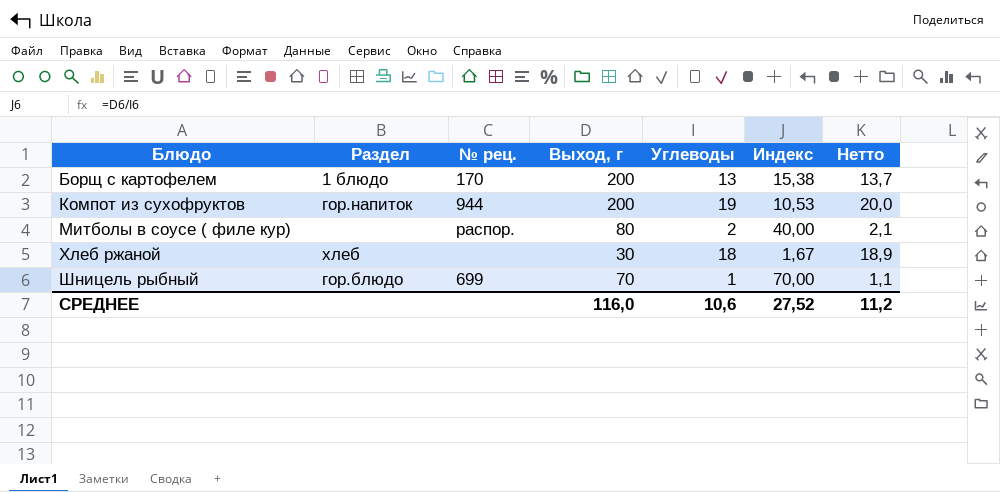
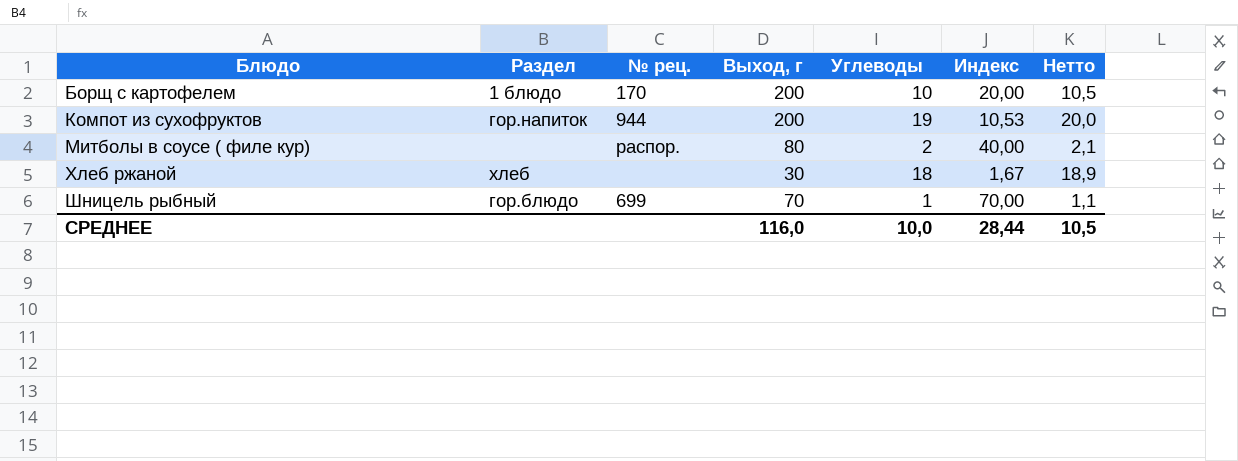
Борщ с картофелем | Углеводы: 13 -> 10
Борщ с картофелем | Индекс: 15,38 -> 20,00
Борщ с картофелем | Нетто: 13,7 -> 10,5
СРЕДНЕЕ | Углеводы: 10,6 -> 10,0
СРЕДНЕЕ | Индекс: 27,52 -> 28,44
СРЕДНЕЕ | Нетто: 11,2 -> 10,5

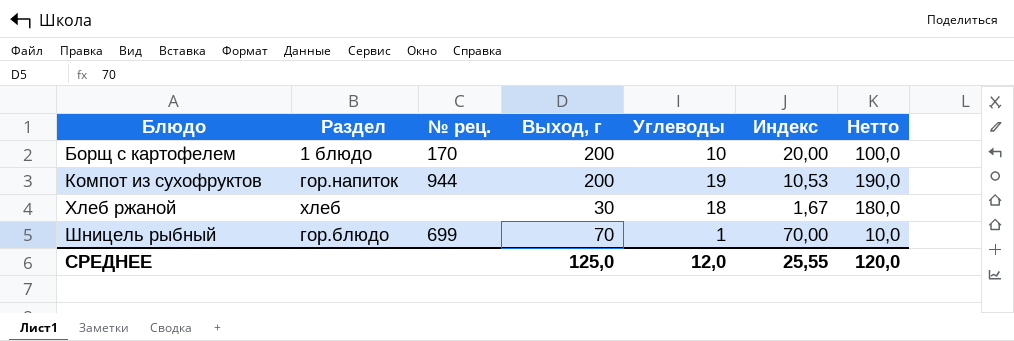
column Нетто | formula: [Углеводы] * 1,05 -> [Углеводы] * 10
row Митболы в соусе ( филе кур): none | распор. | 80 | 2 | 40,00 | 2,1 -> none
СРЕДНЕЕ | Выход, г: 116,0 -> 125,0
СРЕДНЕЕ | Углеводы: 10,0 -> 12,0
СРЕДНЕЕ | Индекс: 28,44 -> 25,55
СРЕДНЕЕ | Нетто: 10,5 -> 120,0

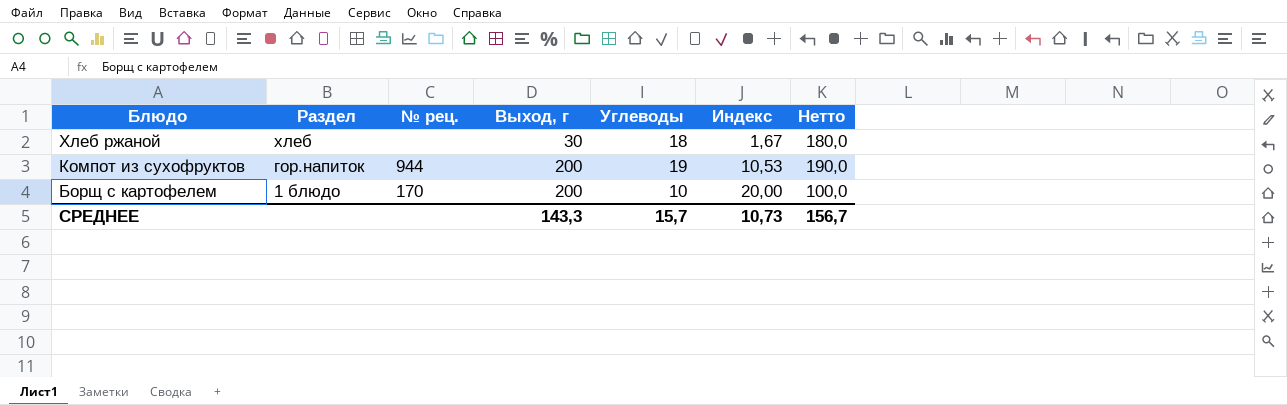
row order: Блюдо ascending -> Блюдо descending
row Шницель рыбный: гор.блюдо | 699 | 70 | 1 | 70,00 | 10,0 -> none
СРЕДНЕЕ | Выход, г: 125,0 -> 143,3
СРЕДНЕЕ | Углеводы: 12,0 -> 15,7
СРЕДНЕЕ | Индекс: 25,55 -> 10,73
СРЕДНЕЕ | Нетто: 120,0 -> 156,7

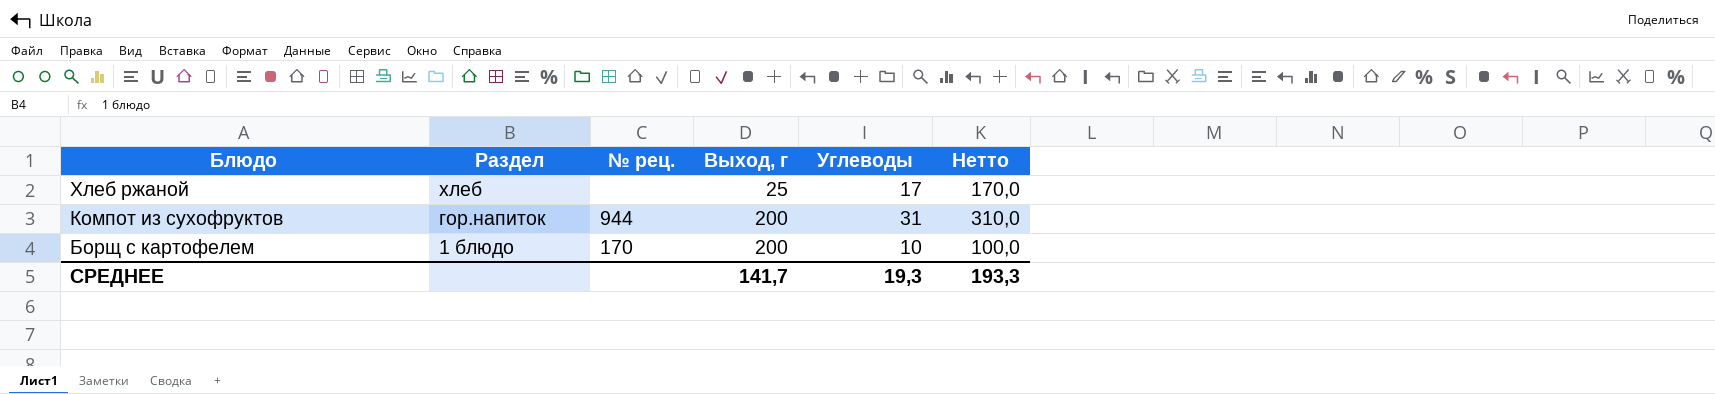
column Индекс | formula: [Выход, г] / [Углеводы] -> none
Хлеб ржаной | Выход, г: 30 -> 25
Хлеб ржаной | Углеводы: 18 -> 17
Хлеб ржаной | Нетто: 180,0 -> 170,0
Компот из сухофруктов | Углеводы: 19 -> 31
Компот из сухофруктов | Нетто: 190,0 -> 310,0
СРЕДНЕЕ | Выход, г: 143,3 -> 141,7
СРЕДНЕЕ | Углеводы: 15,7 -> 19,3
СРЕДНЕЕ | Нетто: 156,7 -> 193,3

